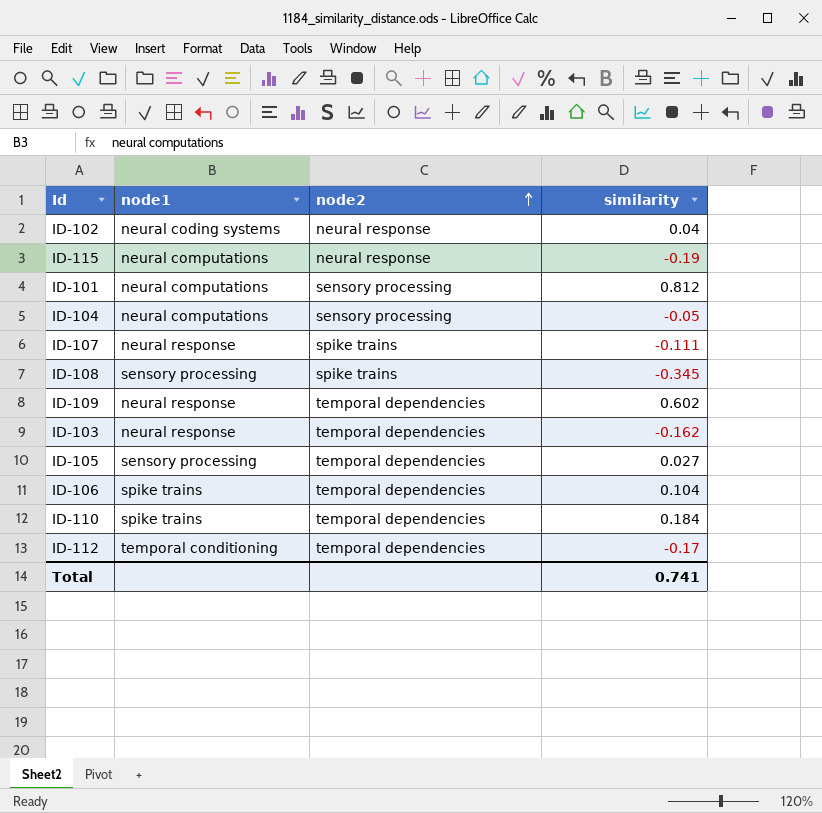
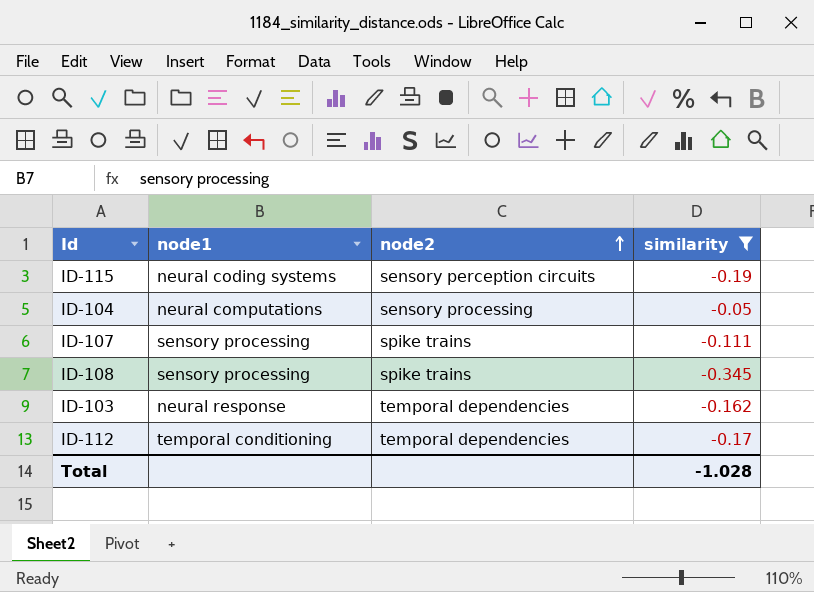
filter: none -> similarity <= -0.05
ID-115 | node1: neural computations -> neural coding systems
ID-115 | node2: neural response -> sensory perception circuits
ID-107 | node1: neural response -> sensory processing
Total | similarity: 0.741 -> -1.028

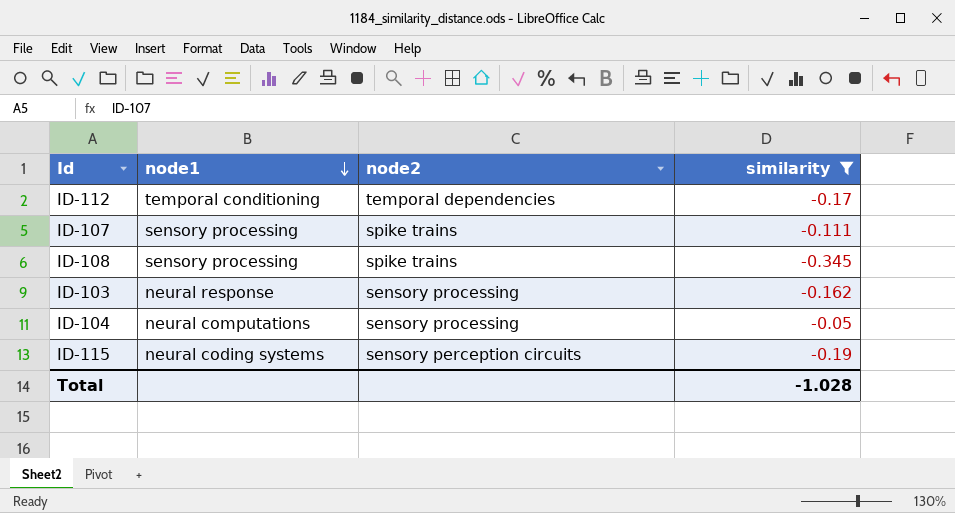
row order: node2 ascending -> node1 descending
ID-103 | node2: temporal dependencies -> sensory processing

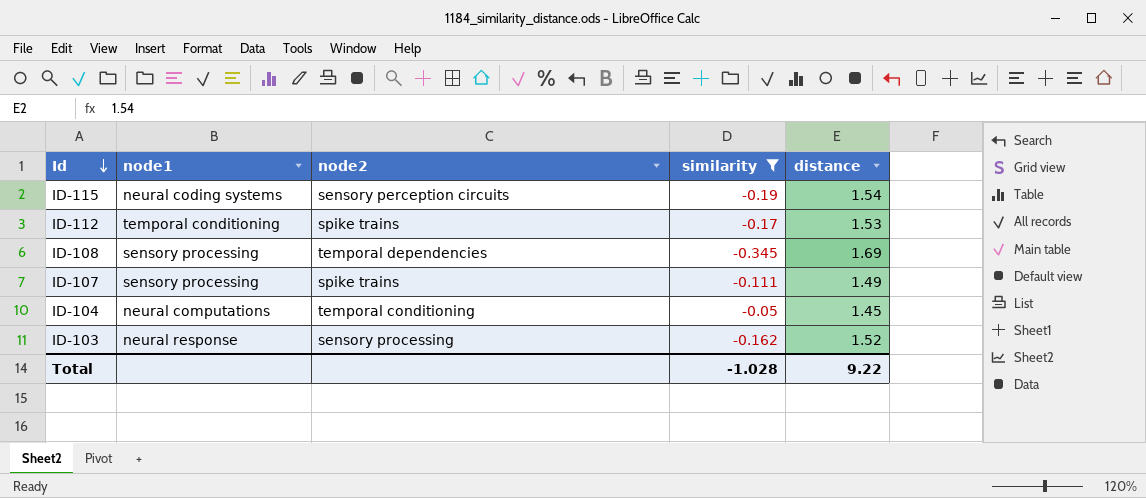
row order: node1 descending -> Id descending
column distance | position: none -> 5
ID-112 | node2: temporal dependencies -> spike trains
ID-108 | node2: spike trains -> temporal dependencies
ID-104 | node2: sensory processing -> temporal conditioning

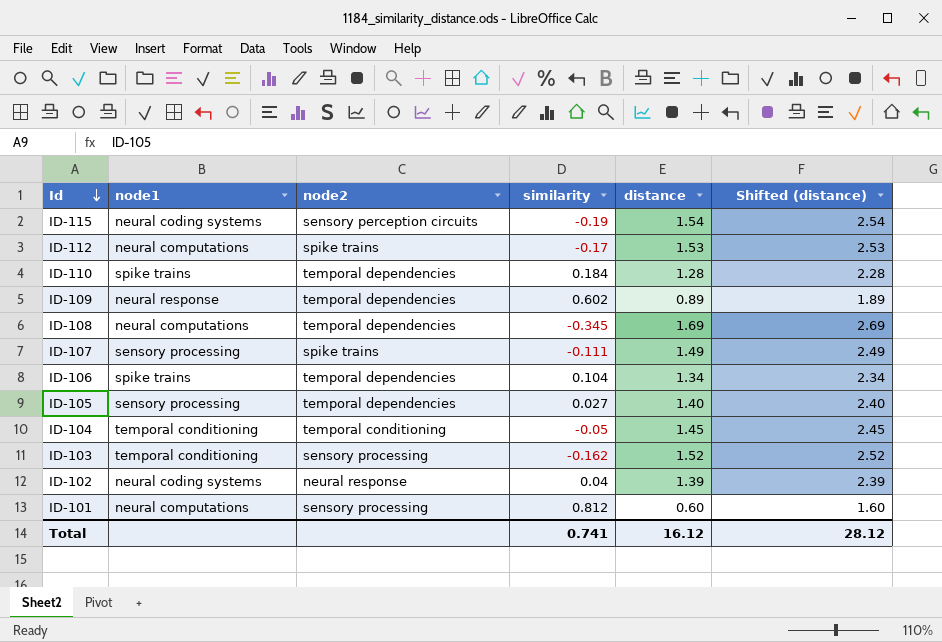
filter: similarity <= -0.05 -> none
column Shifted (distance) | formula: none -> [distance] + 1
ID-112 | node1: temporal conditioning -> neural computations
ID-108 | node1: sensory processing -> neural computations
ID-104 | node1: neural computations -> temporal conditioning
ID-103 | node1: neural response -> temporal conditioning
Total | similarity: -1.028 -> 0.741
Total | distance: 9.22 -> 16.12

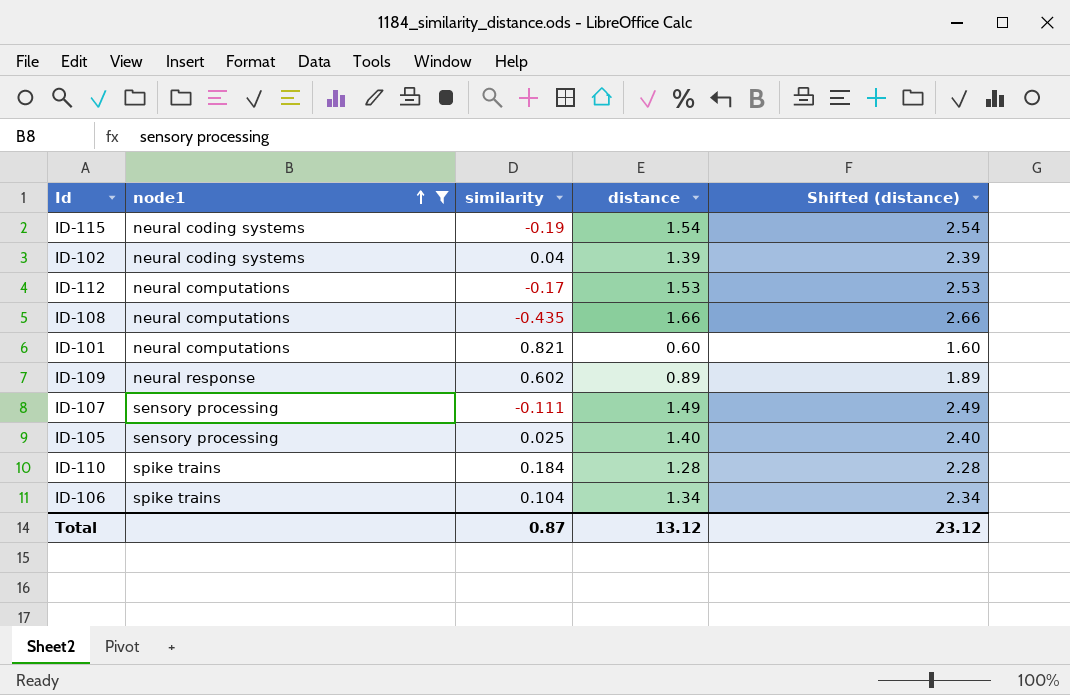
filter: none -> node1 != temporal conditioning
row order: Id descending -> node1 ascending
column node2 | position: 3 -> none
ID-108 | similarity: -0.345 -> -0.435
ID-108 | distance: 1.69 -> 1.66
ID-108 | Shifted (distance): 2.69 -> 2.66
ID-101 | similarity: 0.812 -> 0.821
ID-105 | similarity: 0.027 -> 0.025
Total | similarity: 0.741 -> 0.87
Total | distance: 16.12 -> 13.12
Total | Shifted (distance): 28.12 -> 23.12

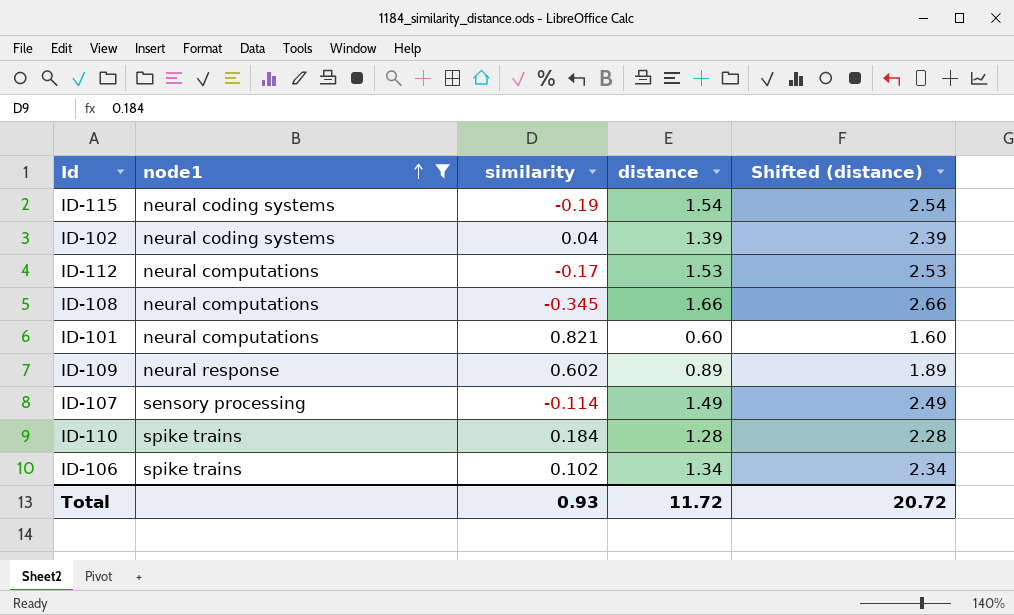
row ID-105: sensory processing | 0.025 | 1.40 | 2.40 -> none
ID-108 | similarity: -0.435 -> -0.345
ID-107 | similarity: -0.111 -> -0.114
ID-106 | similarity: 0.104 -> 0.102
Total | similarity: 0.87 -> 0.93
Total | distance: 13.12 -> 11.72
Total | Shifted (distance): 23.12 -> 20.72

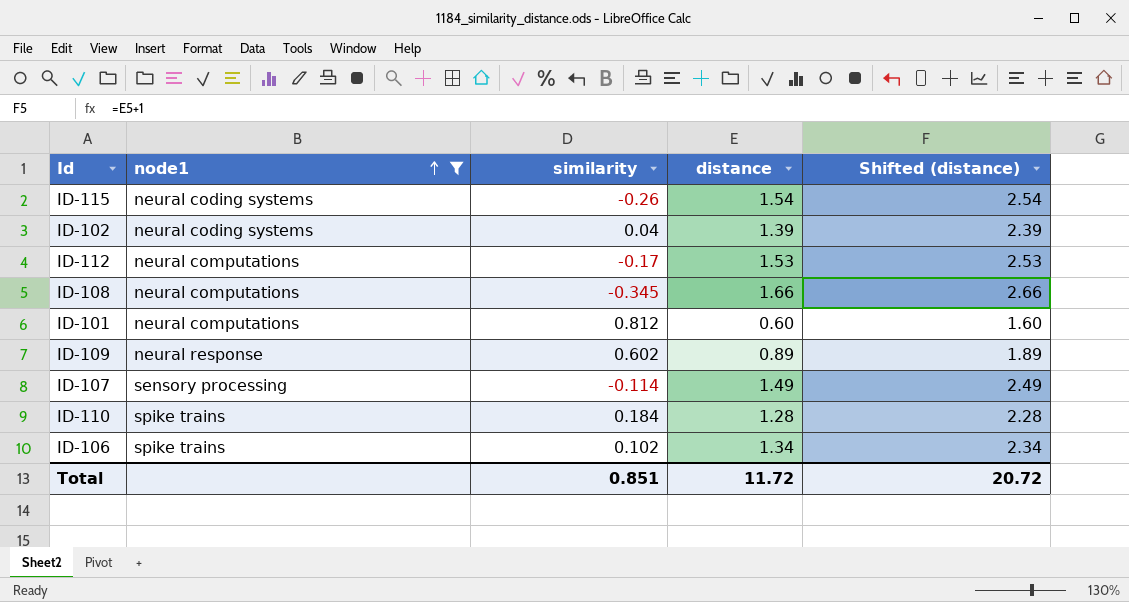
ID-115 | similarity: -0.19 -> -0.26
ID-101 | similarity: 0.821 -> 0.812
Total | similarity: 0.93 -> 0.851

